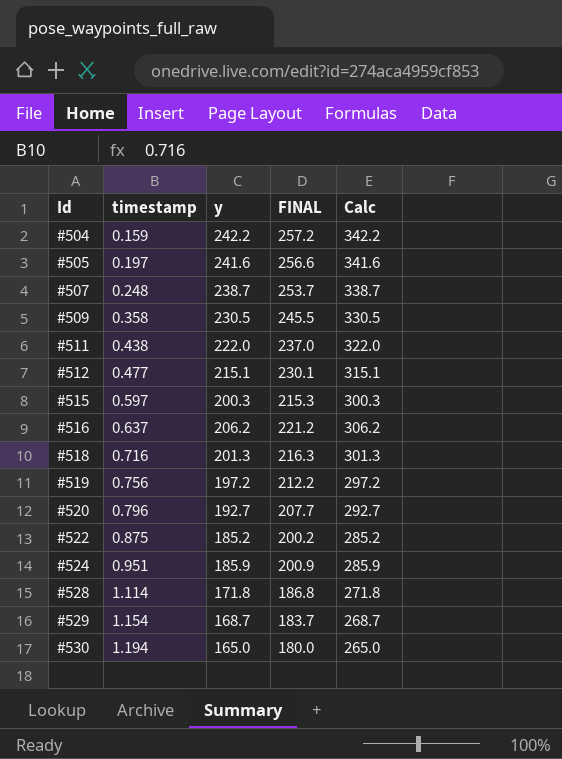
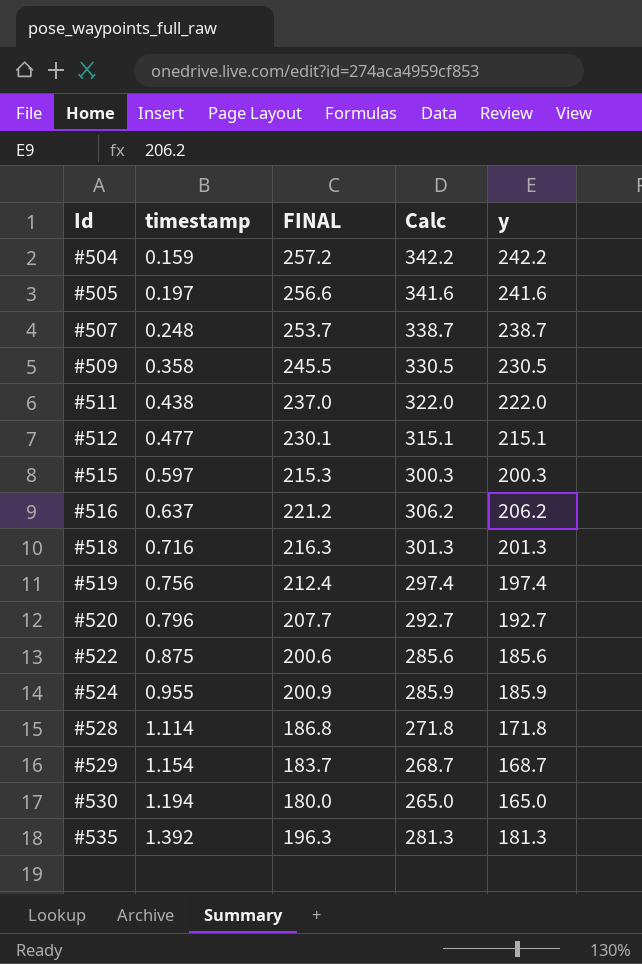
column y | position: 3 -> 5
#519 | FINAL: 212.2 -> 212.4
#519 | Calc: 297.2 -> 297.4
#519 | y: 197.2 -> 197.4
#522 | FINAL: 200.2 -> 200.6
#522 | Calc: 285.2 -> 285.6
#522 | y: 185.2 -> 185.6
#524 | timestamp: 0.951 -> 0.955
row #535: none -> 1.392 | 196.3 | 281.3 | 181.3

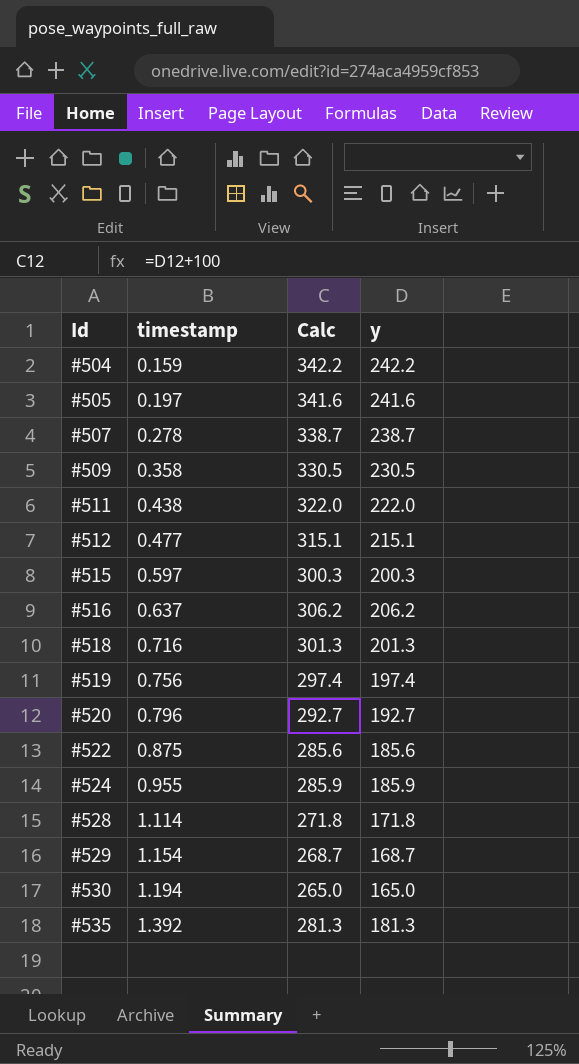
column FINAL | formula: [y] + 15 -> none
#507 | timestamp: 0.248 -> 0.278

